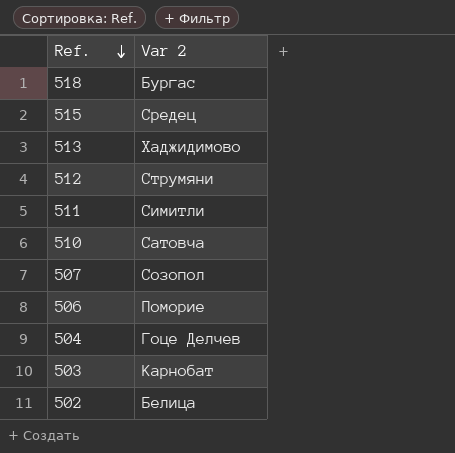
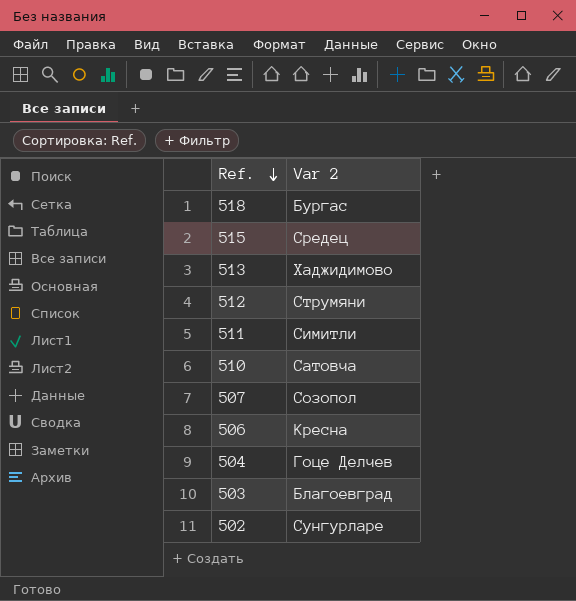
506 | Var 2: Поморие -> Kресна
503 | Var 2: Kарнобат -> Благоевград
502 | Var 2: Белица -> Cунгурларе

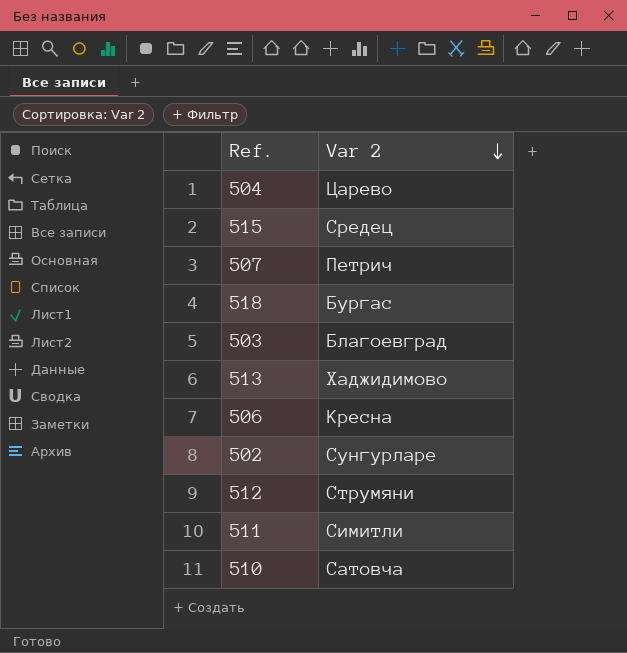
row order: Ref. descending -> Var 2 descending
504 | Var 2: Гоце Делчев -> Царево
507 | Var 2: Cозопол -> Петрич

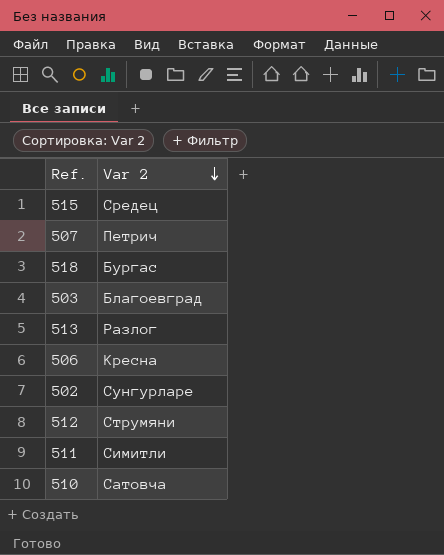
row 504: Царево -> none
513 | Var 2: Xаджидимово -> Pазлог

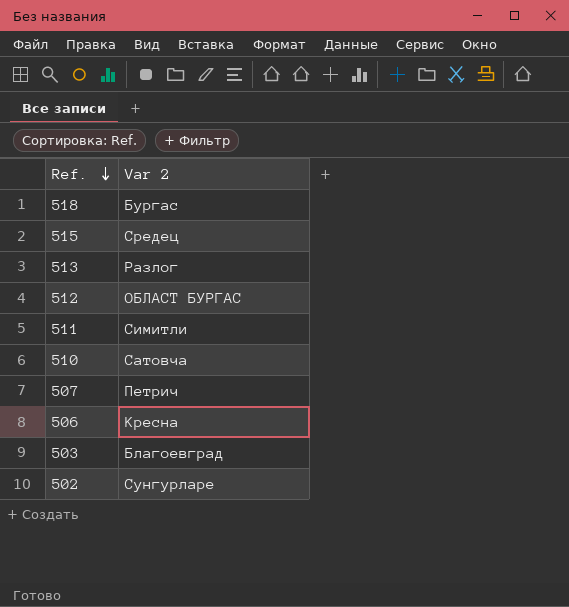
row order: Var 2 descending -> Ref. descending
512 | Var 2: Cтрумяни -> ОБЛАСТ БУРГАС

